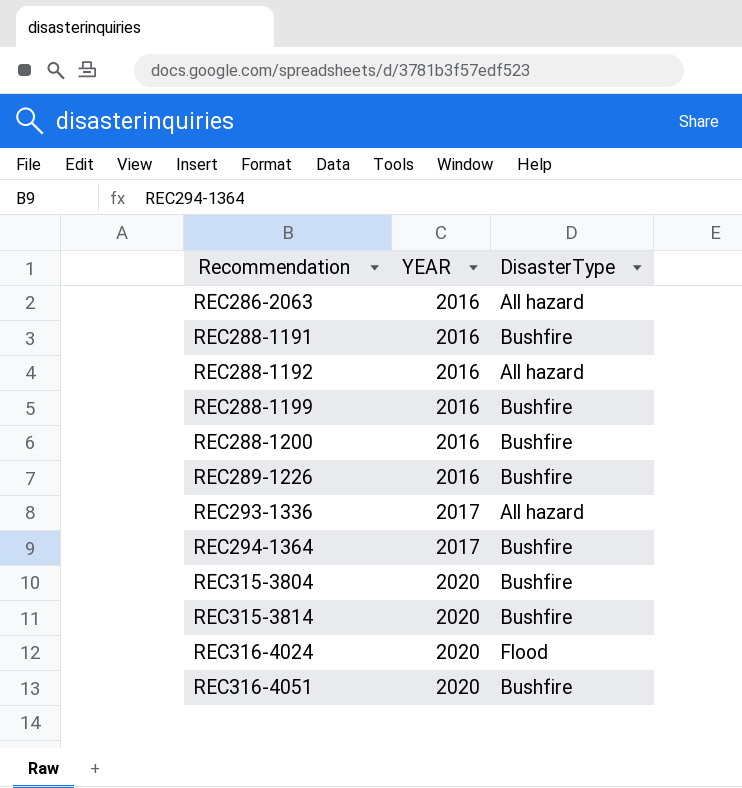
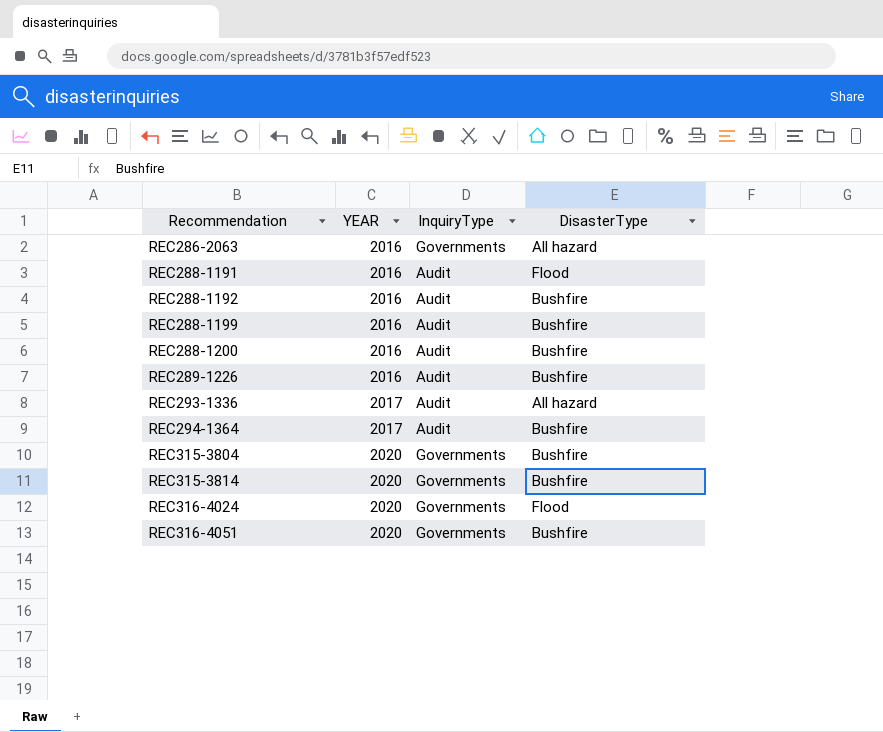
column InquiryType | position: none -> 3
REC288-1191 | DisasterType: Bushfire -> Flood
REC288-1192 | DisasterType: All hazard -> Bushfire

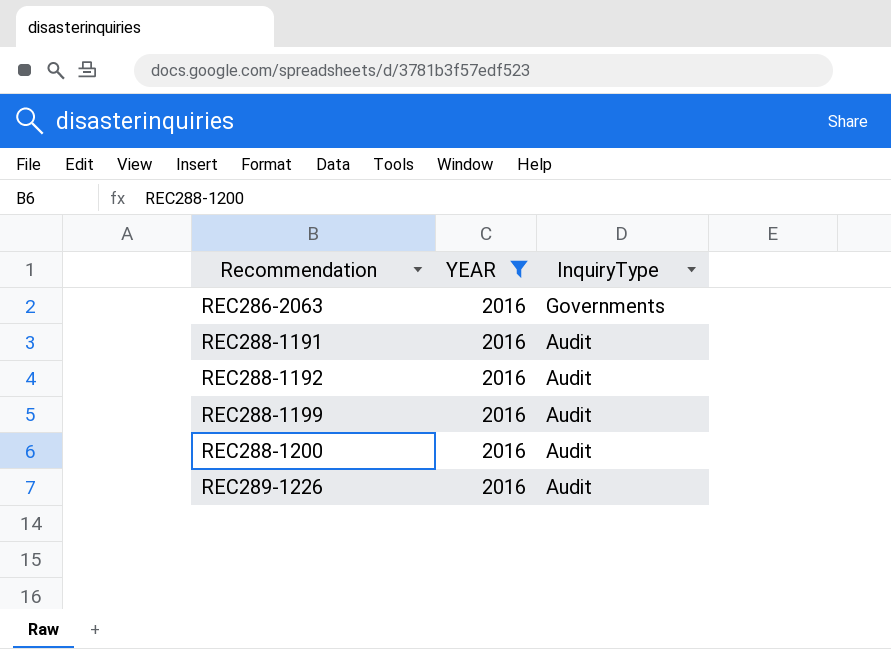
filter: none -> YEAR = 2016
column DisasterType | position: 4 -> none

